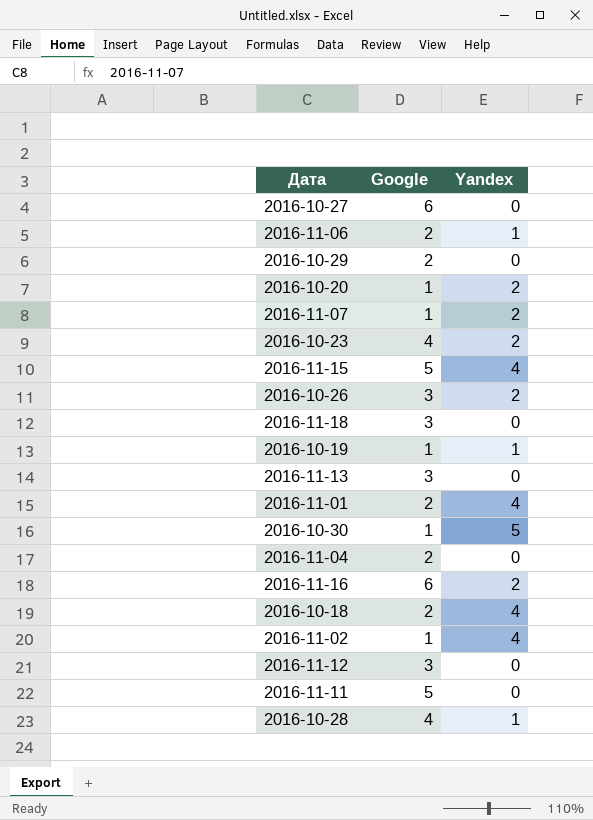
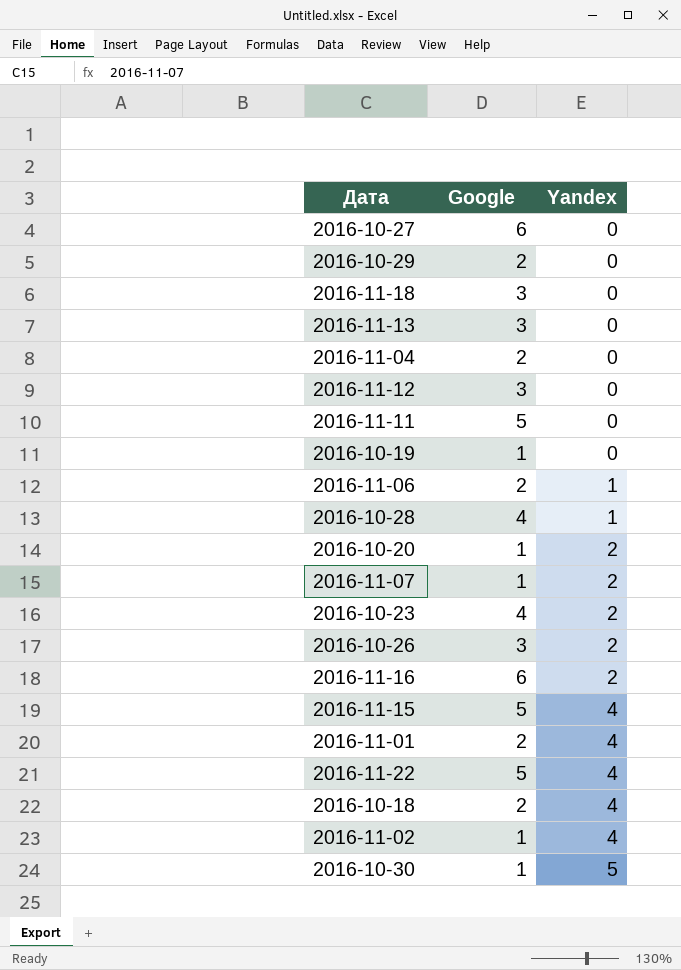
row order: none -> Yandex ascending
2016-10-19 | Yandex: 1 -> 0
row 2016-11-22: none -> 5 | 4

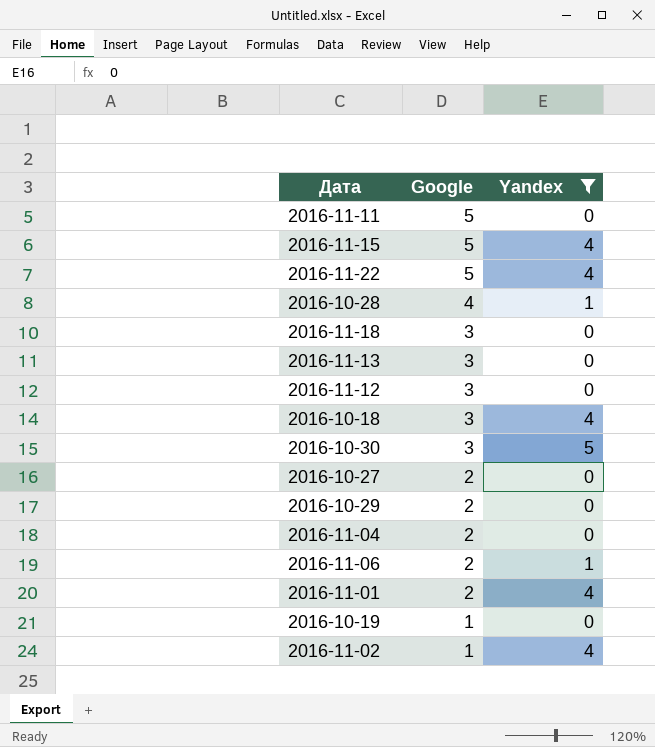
filter: none -> Yandex != 2
row order: Yandex ascending -> Google descending
2016-10-18 | Google: 2 -> 3
2016-10-30 | Google: 1 -> 3
2016-10-27 | Google: 6 -> 2

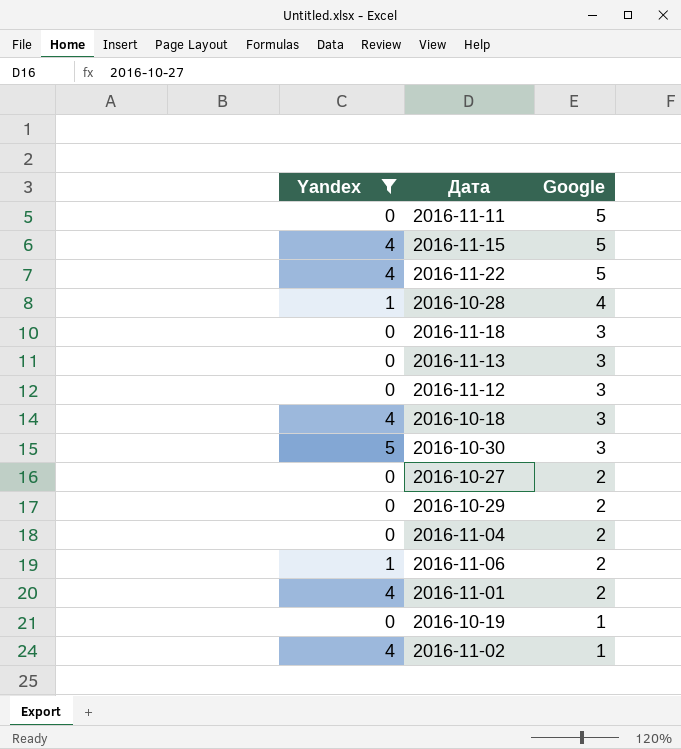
column Yandex | position: 3 -> 1

